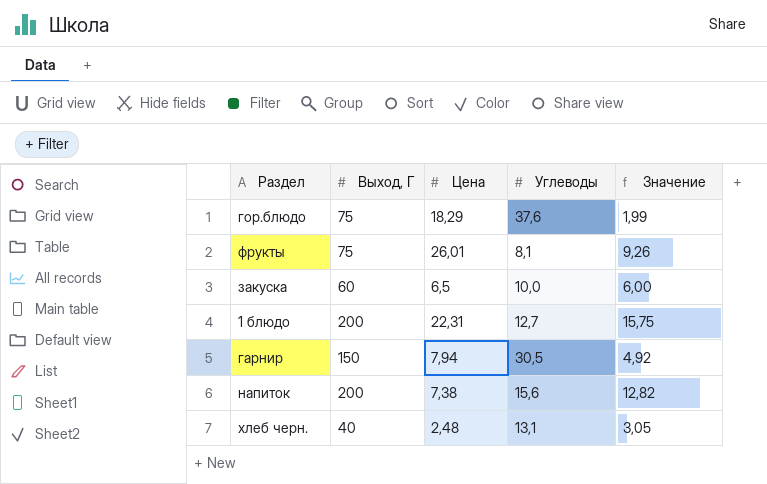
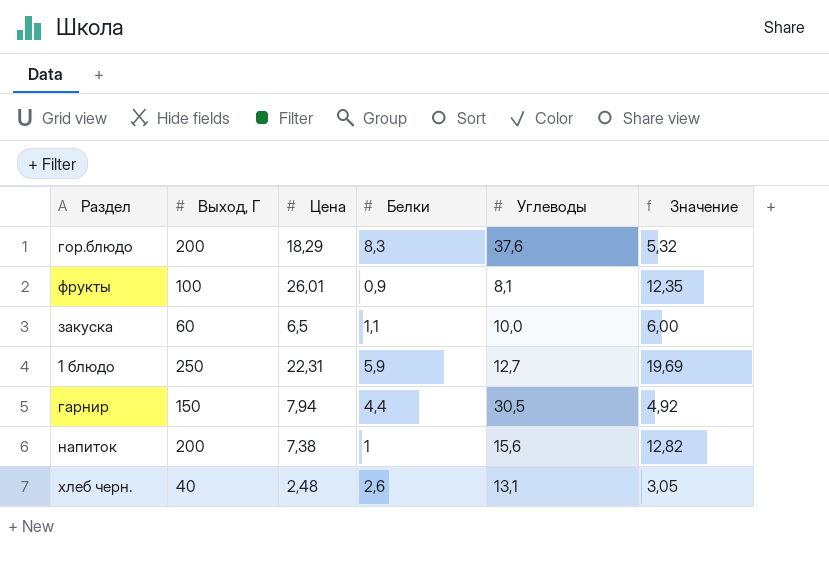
column Белки | position: none -> 4
гор.блюдо | Выход, Г: 75 -> 200
гор.блюдо | Значение: 1,99 -> 5,32
фрукты | Выход, Г: 75 -> 100
фрукты | Значение: 9,26 -> 12,35
1 блюдо | Выход, Г: 200 -> 250
1 блюдо | Значение: 15,75 -> 19,69

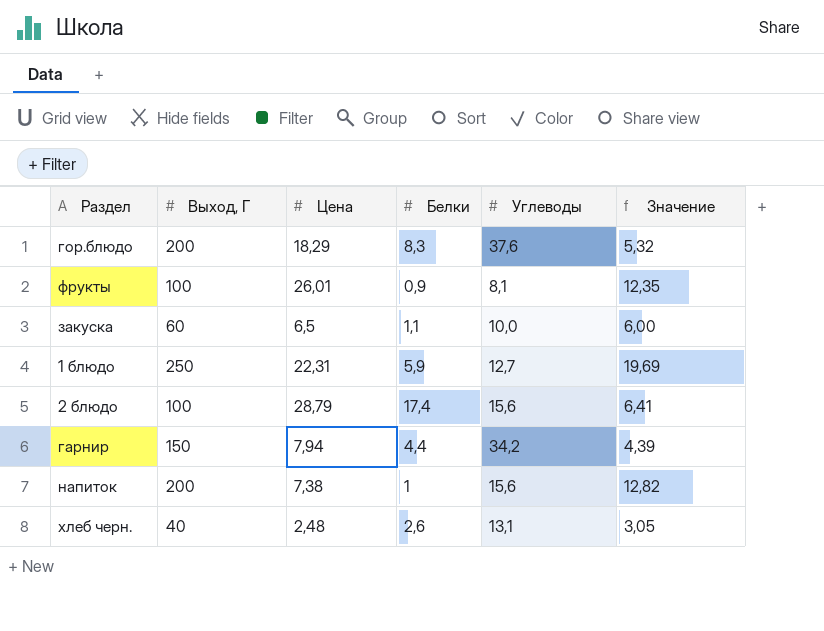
row 2 блюдо: none -> 100 | 28,79 | 17,4 | 15,6 | 6,41
гарнир | Углеводы: 30,5 -> 34,2
гарнир | Значение: 4,92 -> 4,39

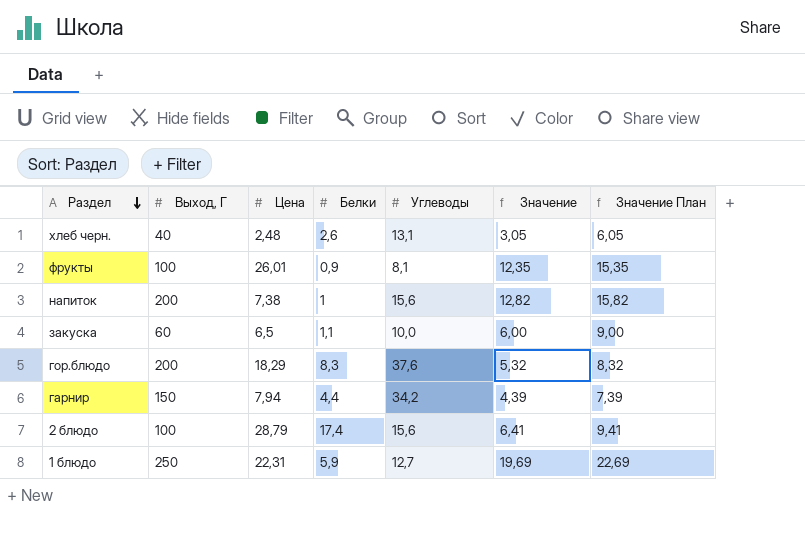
row order: none -> Раздел descending
column Значение План | formula: none -> [Значение] + 3

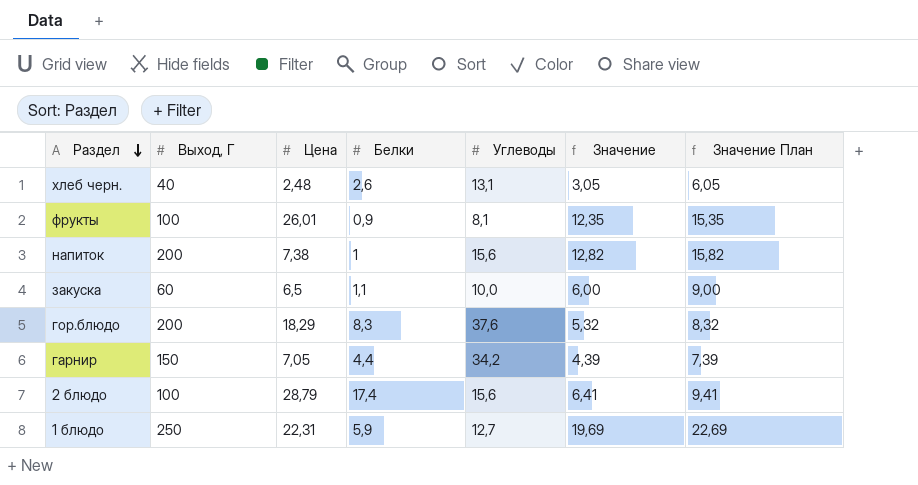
гарнир | Цена: 7,94 -> 7,05

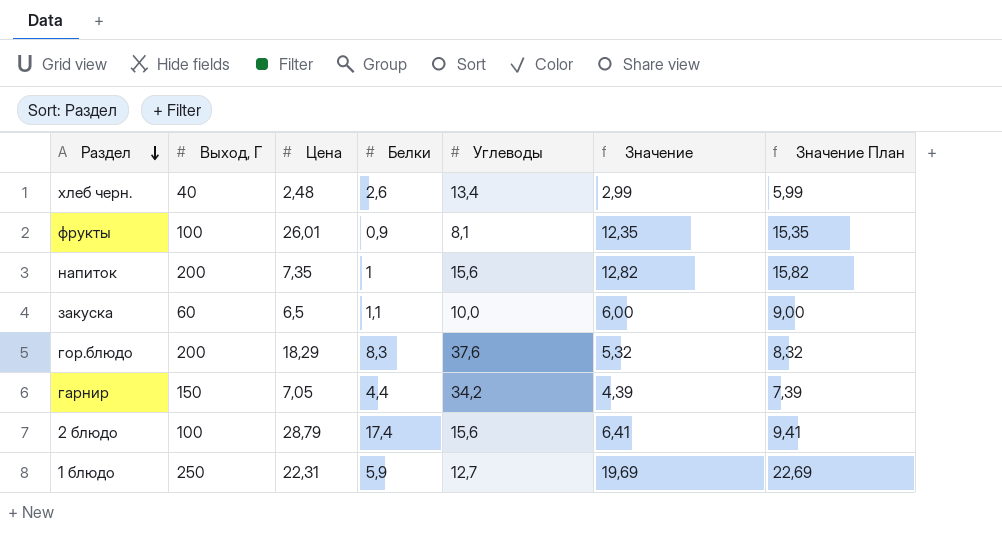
хлеб черн. | Углеводы: 13,1 -> 13,4
хлеб черн. | Значение: 3,05 -> 2,99
хлеб черн. | Значение План: 6,05 -> 5,99
напиток | Цена: 7,38 -> 7,35

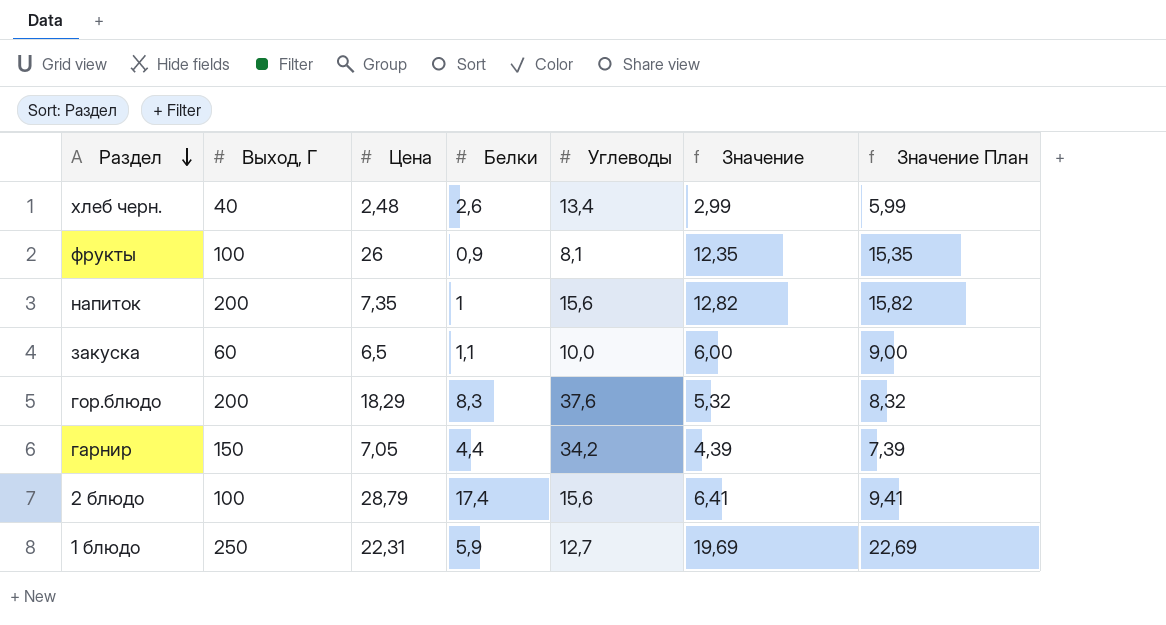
фрукты | Цена: 26,01 -> 26

